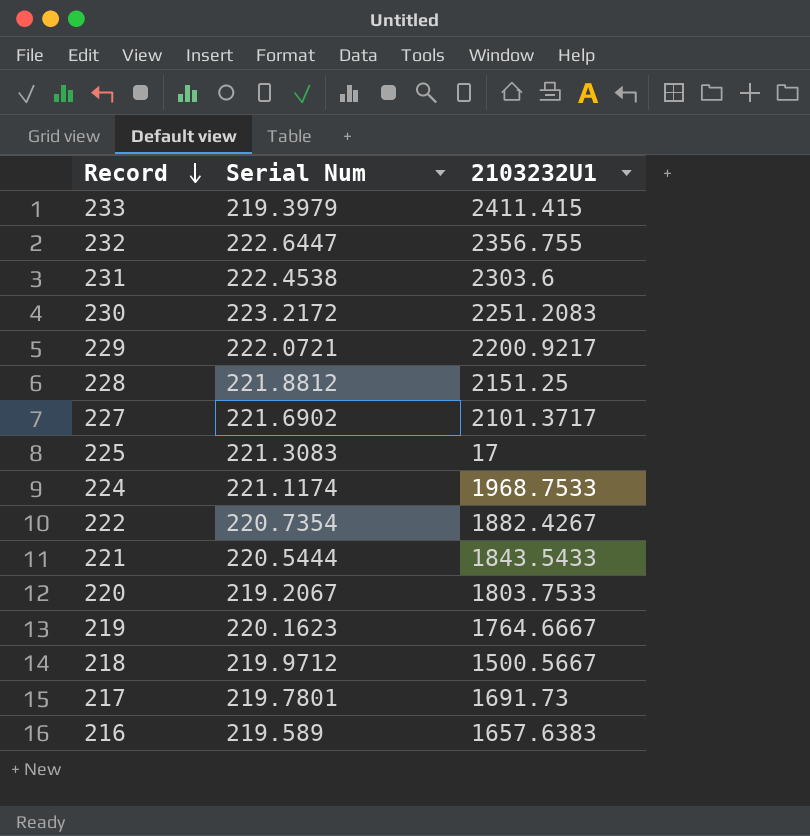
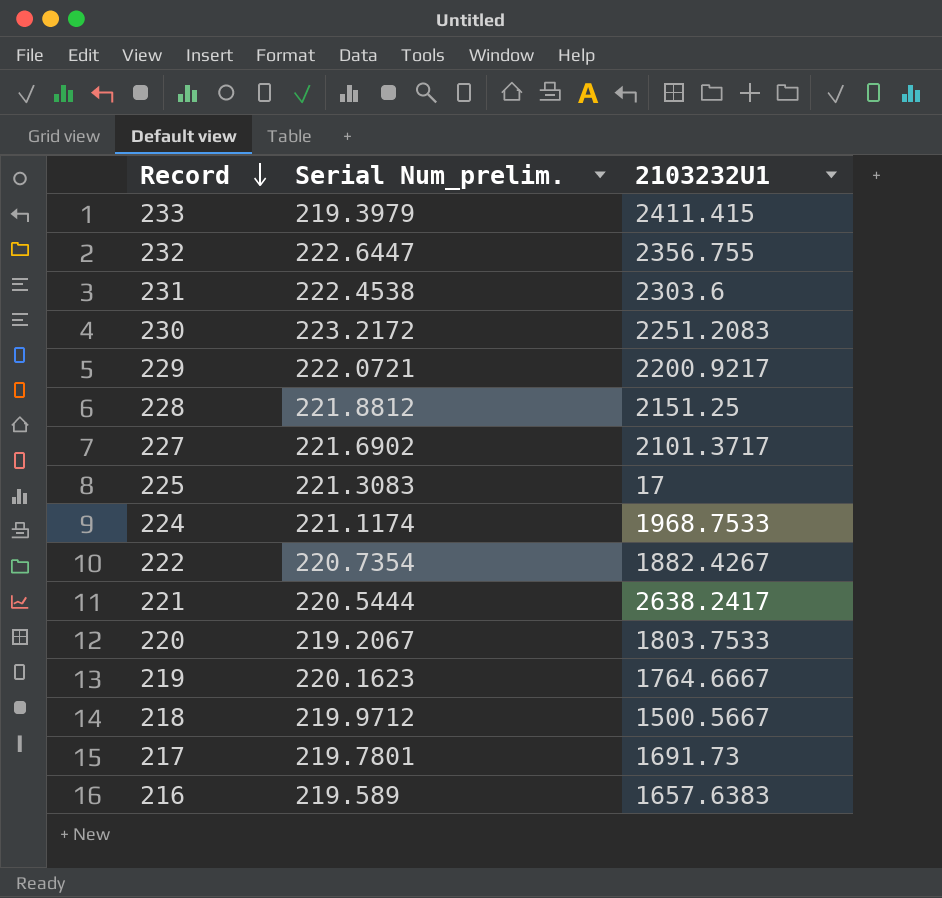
column name: Serial Num -> Serial Num_prelim.
221 | 2103232U1: 1843.5433 -> 2638.2417

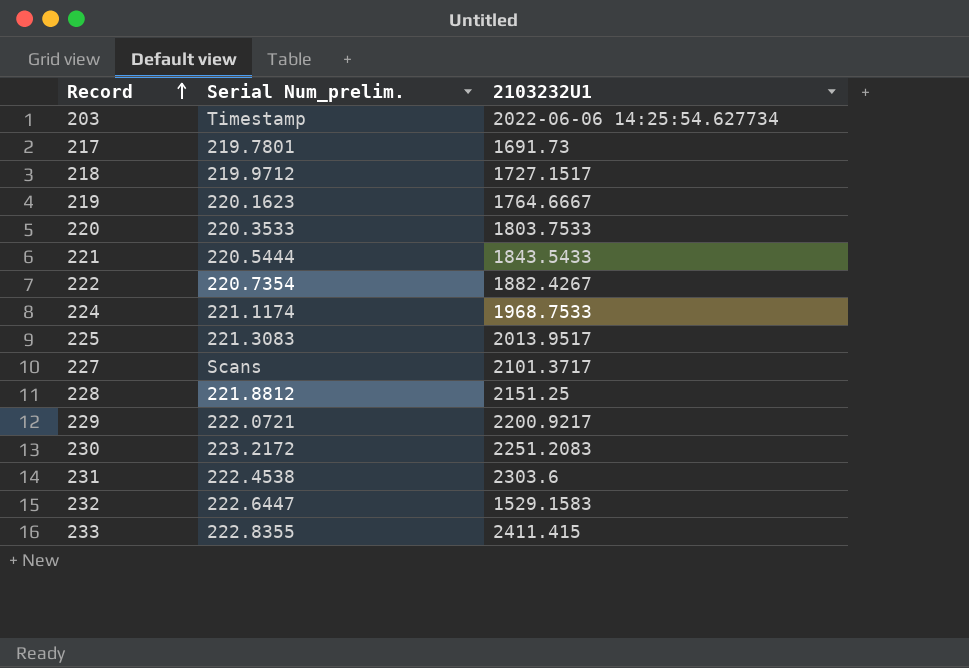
row order: Record descending -> Record ascending
row 216: 219.589 | 1657.6383 -> none
row 203: none -> Timestamp | 2022-06-06 14:25:54.627734
218 | 2103232U1: 1500.5667 -> 1727.1517
220 | Serial Num_prelim.: 219.2067 -> 220.3533
221 | 2103232U1: 2638.2417 -> 1843.5433
225 | 2103232U1: 17 -> 2013.9517
227 | Serial Num_prelim.: 221.6902 -> Scans
232 | 2103232U1: 2356.755 -> 1529.1583
233 | Serial Num_prelim.: 219.3979 -> 222.8355

